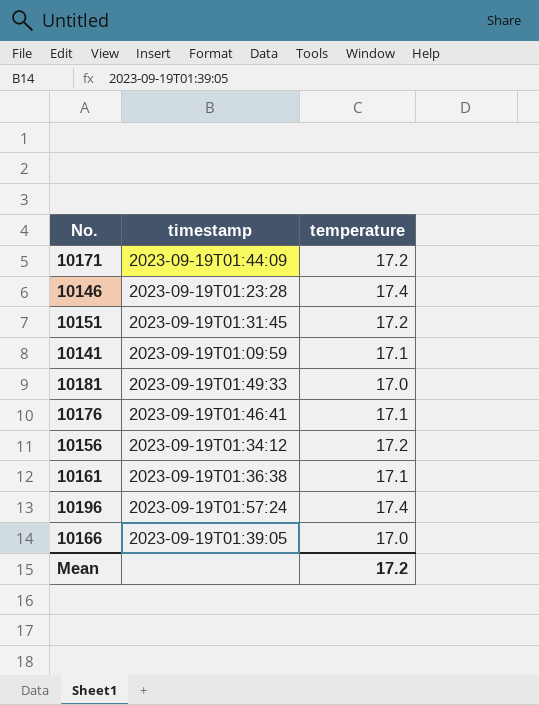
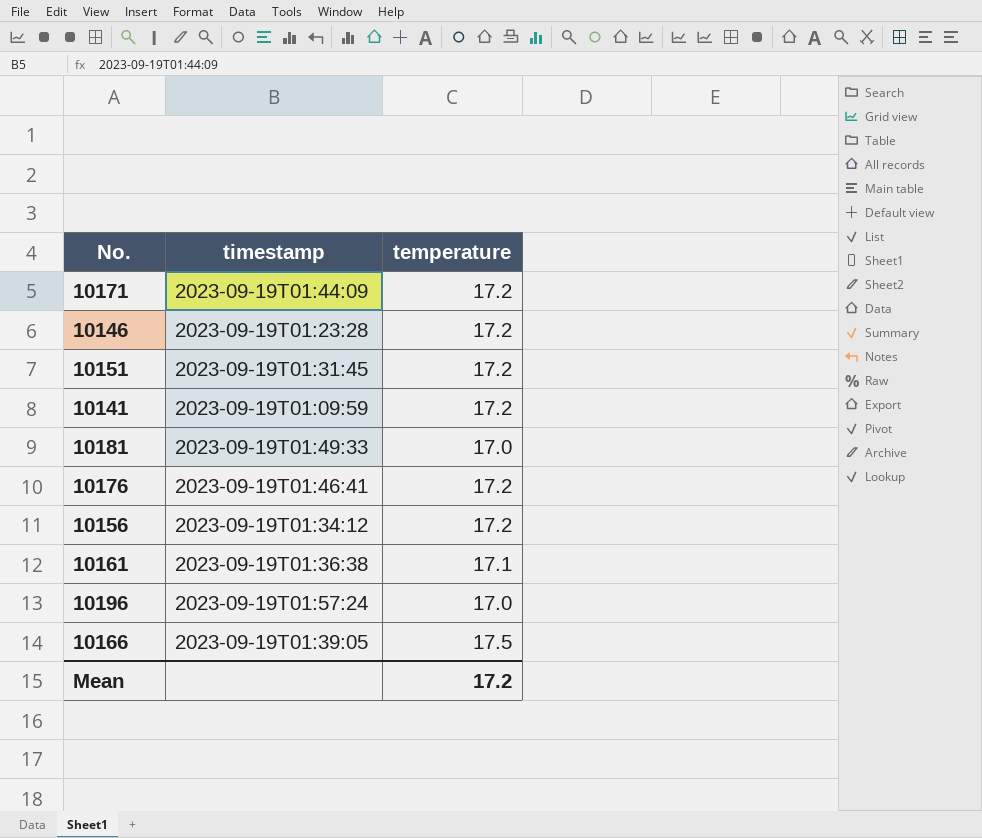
10146 | temperature: 17.4 -> 17.2
10141 | temperature: 17.1 -> 17.2
10176 | temperature: 17.1 -> 17.2
10196 | temperature: 17.4 -> 17.0
10166 | temperature: 17.0 -> 17.5

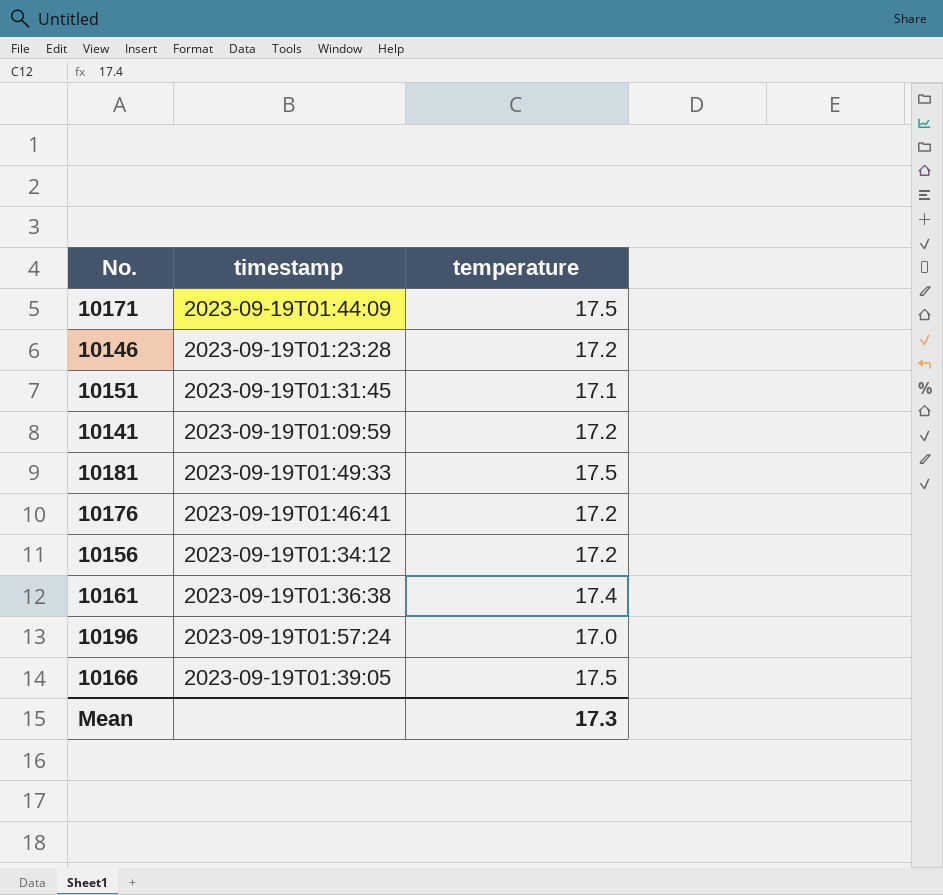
10171 | temperature: 17.2 -> 17.5
10151 | temperature: 17.2 -> 17.1
10181 | temperature: 17.0 -> 17.5
10161 | temperature: 17.1 -> 17.4
Mean | temperature: 17.2 -> 17.3

